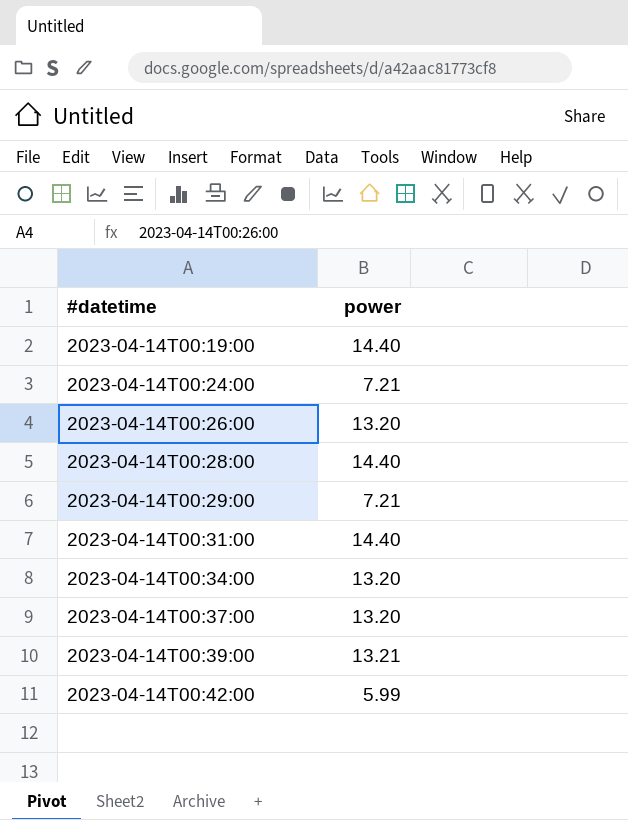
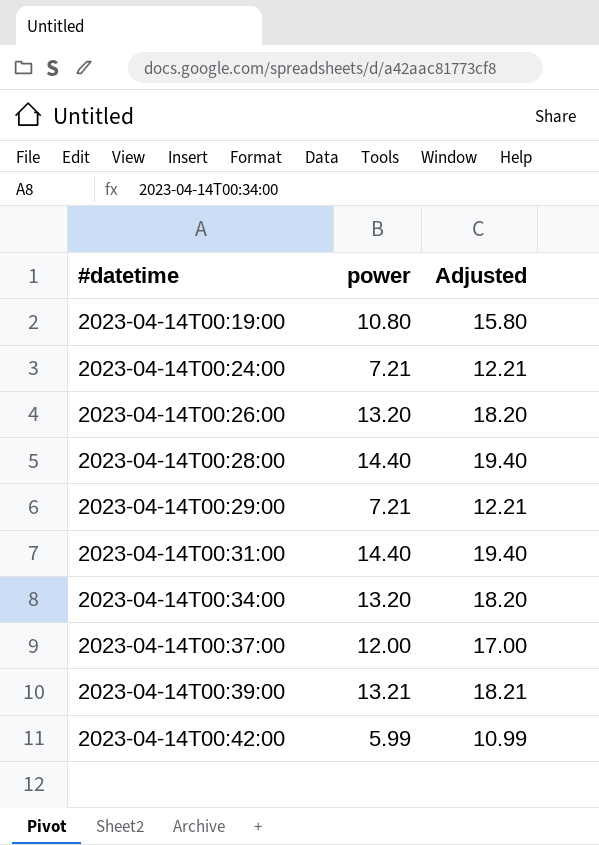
column Adjusted | formula: none -> [power] + 5
2023-04-14T00:19:00 | power: 14.40 -> 10.80
2023-04-14T00:37:00 | power: 13.20 -> 12.00

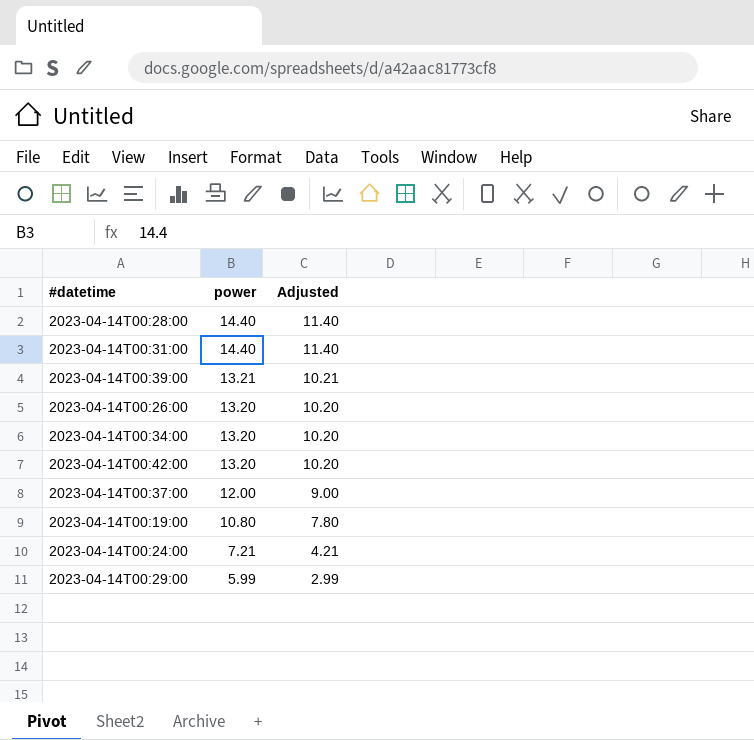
row order: #datetime ascending -> power descending
column Adjusted | formula: [power] + 5 -> [power] - 3
2023-04-14T00:42:00 | power: 5.99 -> 13.20
2023-04-14T00:29:00 | power: 7.21 -> 5.99

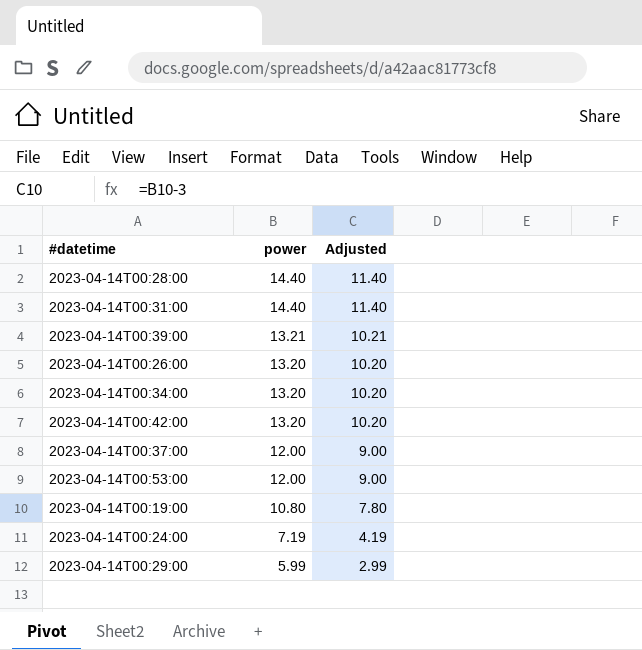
row 2023-04-14T00:53:00: none -> 12.00 | 9.00
2023-04-14T00:24:00 | power: 7.21 -> 7.19
2023-04-14T00:24:00 | Adjusted: 4.21 -> 4.19

